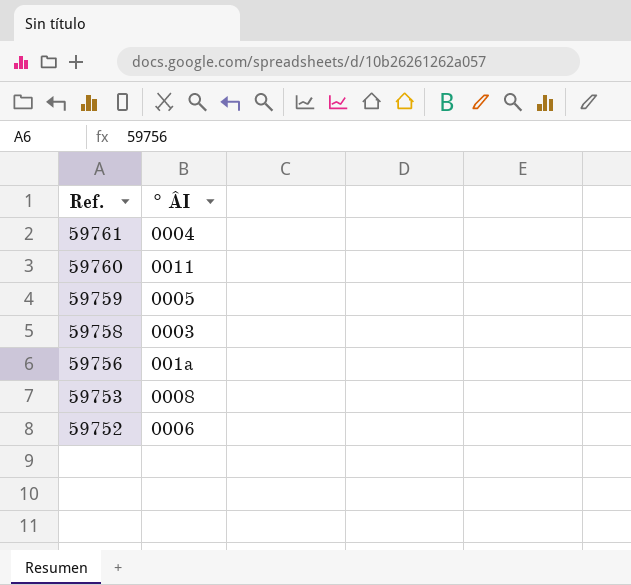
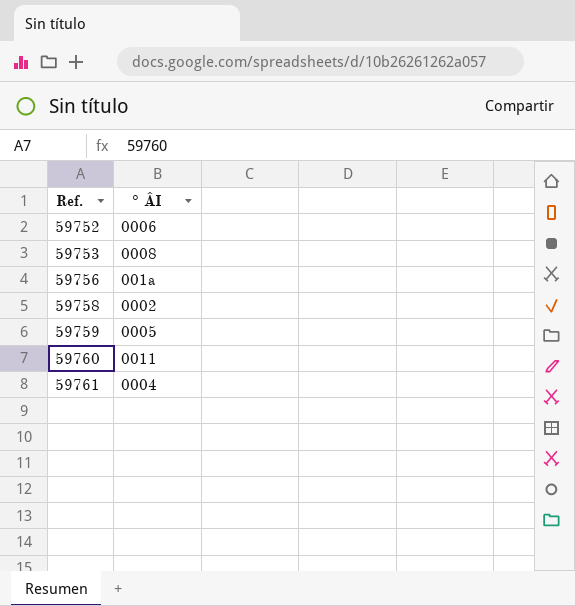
row order: Ref. descending -> Ref. ascending
59758 | ° ÂI: 0003 -> 0002

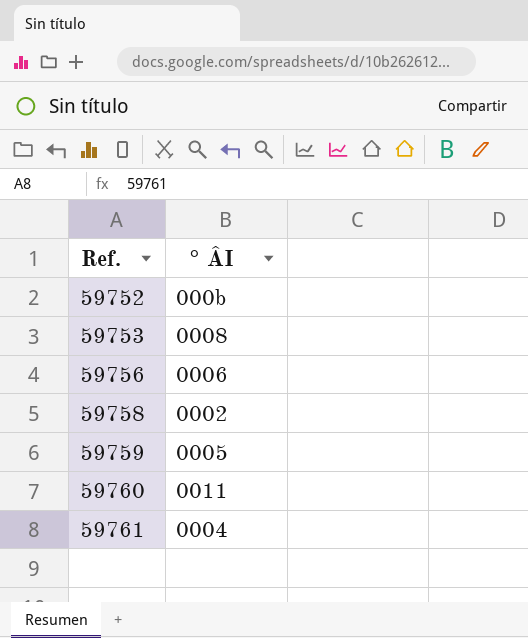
59752 | ° ÂI: 0006 -> 000b
59756 | ° ÂI: 001a -> 0006

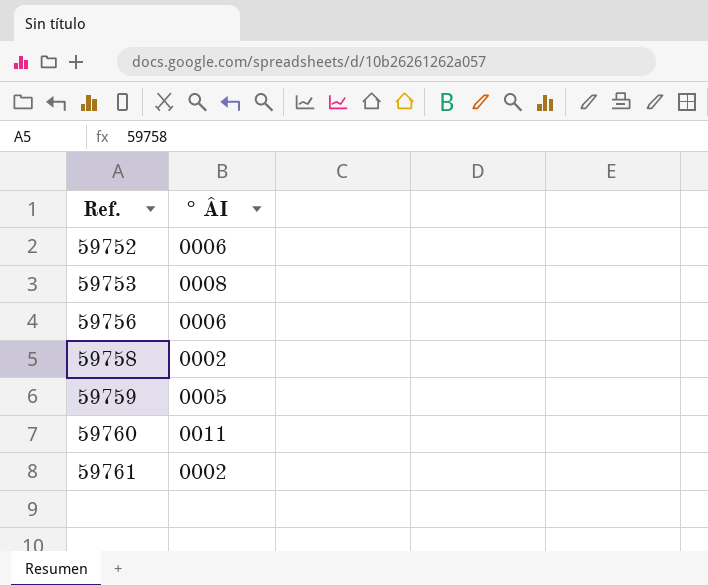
59752 | ° ÂI: 000b -> 0006
59761 | ° ÂI: 0004 -> 0002

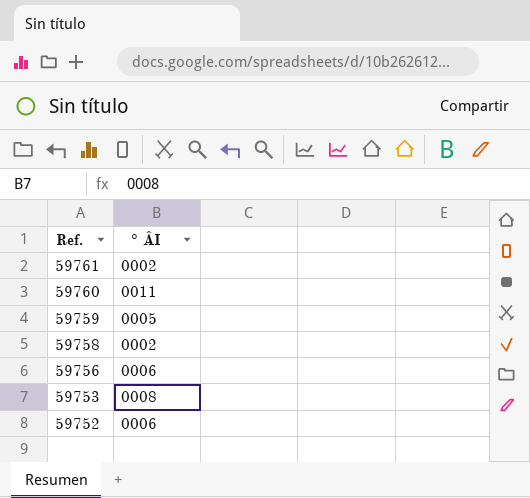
row order: Ref. ascending -> Ref. descending

